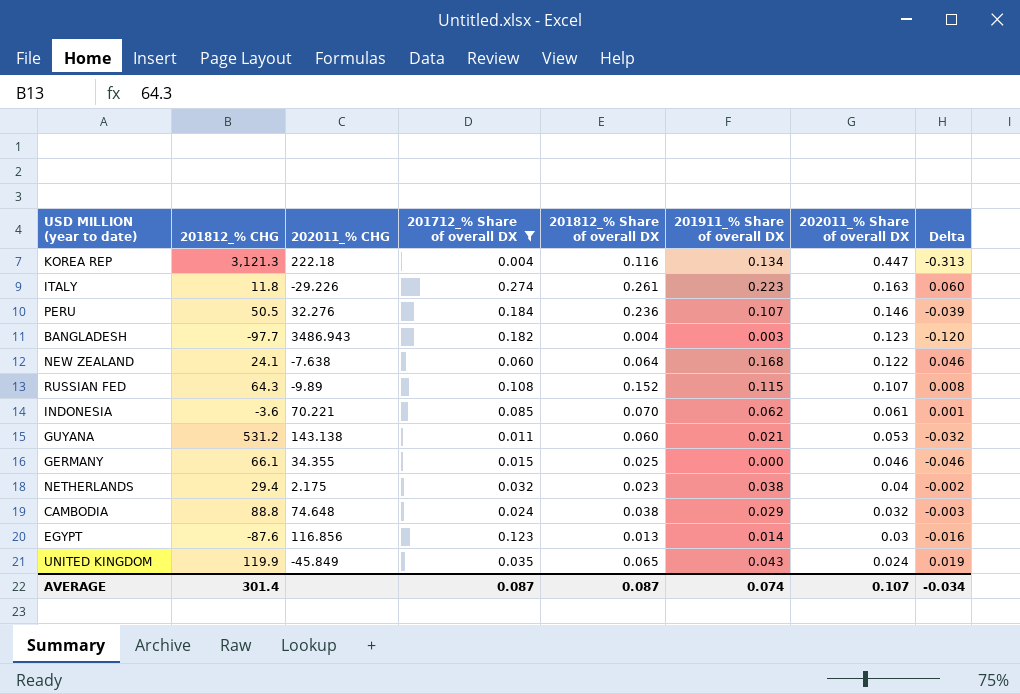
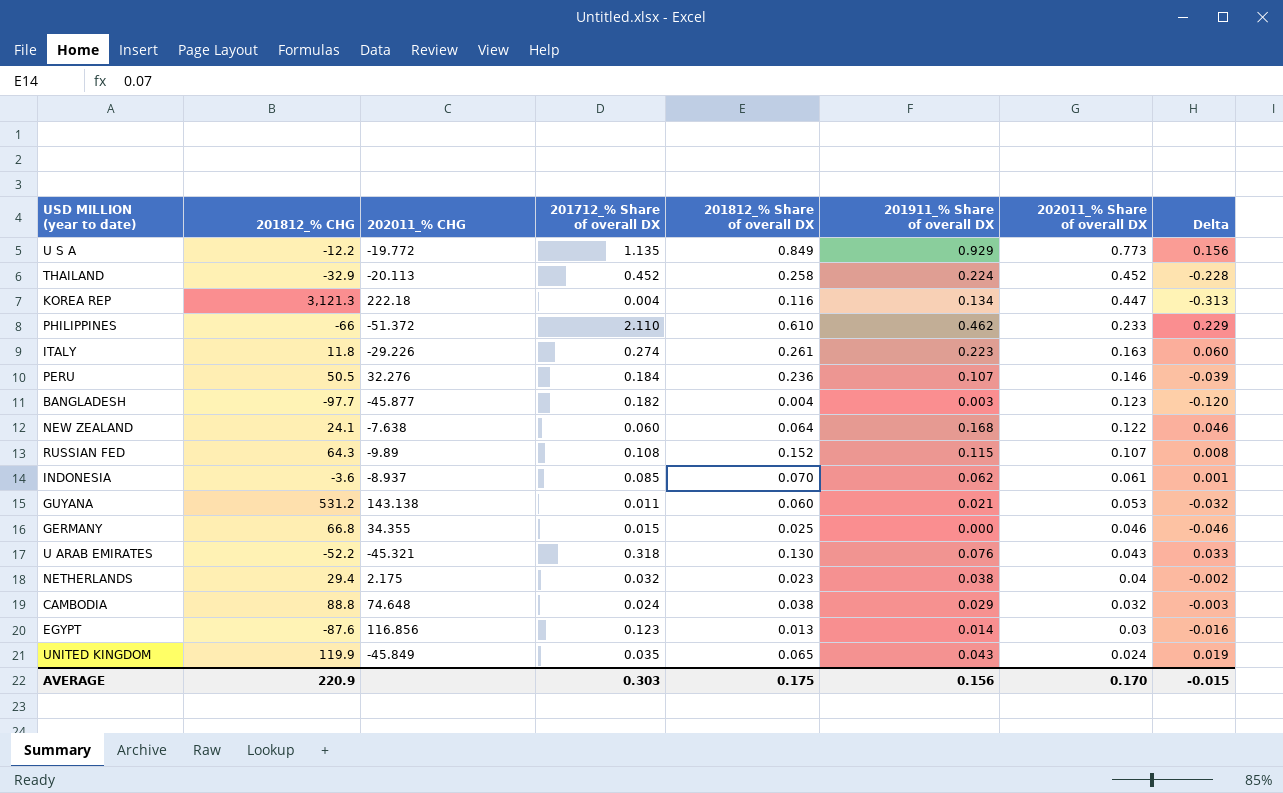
filter: 201712_% Share of overall DX <= 0.274 -> none
BANGLADESH | 202011_% CHG: 3486.943 -> -45.877
INDONESIA | 202011_% CHG: 70.221 -> -8.937
GERMANY | 201812_% CHG: 66.1 -> 66.8
AVERAGE | 201812_% CHG: 301.4 -> 220.9
AVERAGE | 201712_% Share of overall DX: 0.087 -> 0.303
AVERAGE | 201812_% Share of overall DX: 0.087 -> 0.175
AVERAGE | 201911_% Share of overall DX: 0.074 -> 0.156
AVERAGE | 202011_% Share of overall DX: 0.107 -> 0.170
AVERAGE | Delta: -0.034 -> -0.015

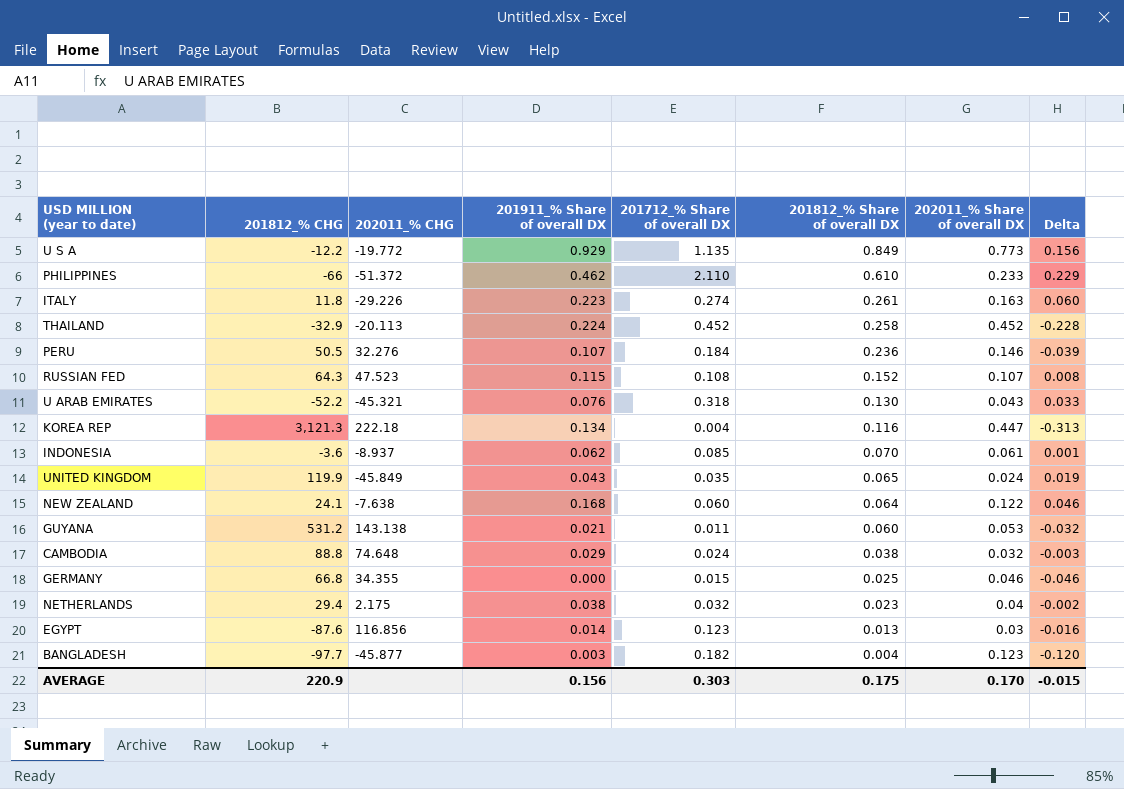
row order: 202011_% Share of overall DX descending -> 201812_% Share of overall DX descending
column 201911_% Share of overall DX | position: 6 -> 4
RUSSIAN FED | 202011_% CHG: -9.89 -> 47.523

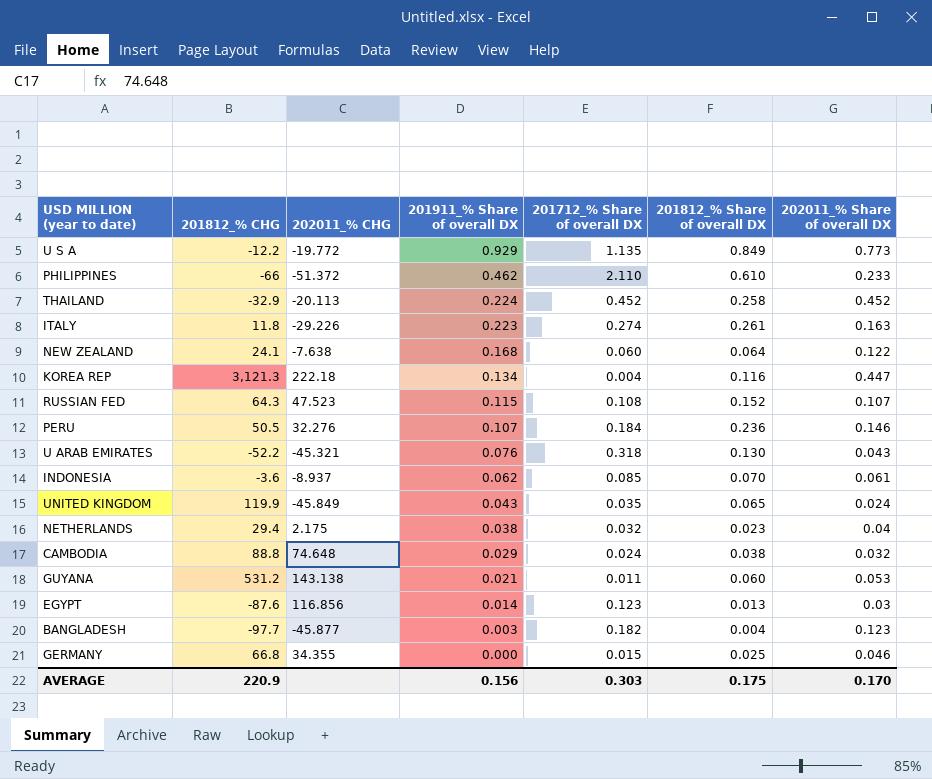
row order: 201812_% Share of overall DX descending -> 201911_% Share of overall DX descending
column Delta | formula: [201911_% Share of overall DX] - [202011_% Share of overall DX] -> none

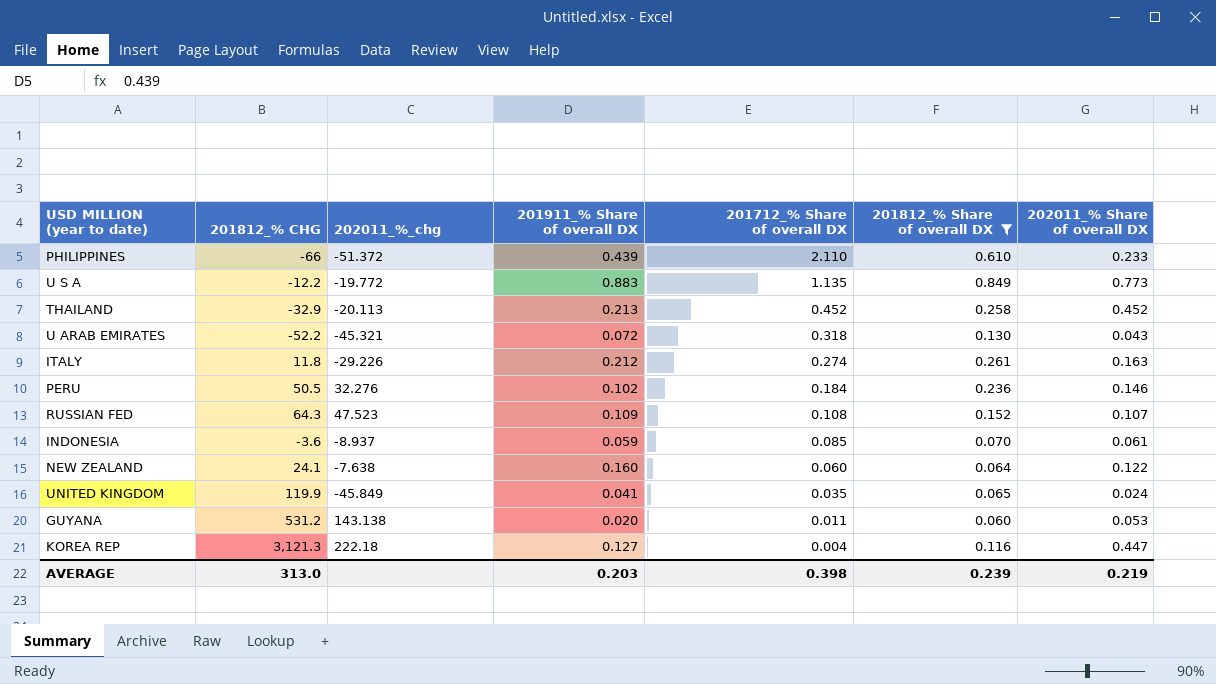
filter: none -> 201812_% Share of overall DX >= 0.060
row order: 201911_% Share of overall DX descending -> 201712_% Share of overall DX descending
column name: 202011_% CHG -> 202011_%_chg
PHILIPPINES | 201911_% Share of overall DX: 0.462 -> 0.439
U S A | 201911_% Share of overall DX: 0.929 -> 0.883
THAILAND | 201911_% Share of overall DX: 0.224 -> 0.213
U ARAB EMIRATES | 201911_% Share of overall DX: 0.076 -> 0.072
ITALY | 201911_% Share of overall DX: 0.223 -> 0.212
PERU | 201911_% Share of overall DX: 0.107 -> 0.102
RUSSIAN FED | 201911_% Share of overall DX: 0.115 -> 0.109
INDONESIA | 201911_% Share of overall DX: 0.062 -> 0.059
NEW ZEALAND | 201911_% Share of overall DX: 0.168 -> 0.160
UNITED KINGDOM | 201911_% Share of overall DX: 0.043 -> 0.041
GUYANA | 201911_% Share of overall DX: 0.021 -> 0.020
KOREA REP | 201911_% Share of overall DX: 0.134 -> 0.127
AVERAGE | 201812_% CHG: 220.9 -> 313.0
AVERAGE | 201911_% Share of overall DX: 0.156 -> 0.203
AVERAGE | 201712_% Share of overall DX: 0.303 -> 0.398
AVERAGE | 201812_% Share of overall DX: 0.175 -> 0.239
AVERAGE | 202011_% Share of overall DX: 0.170 -> 0.219

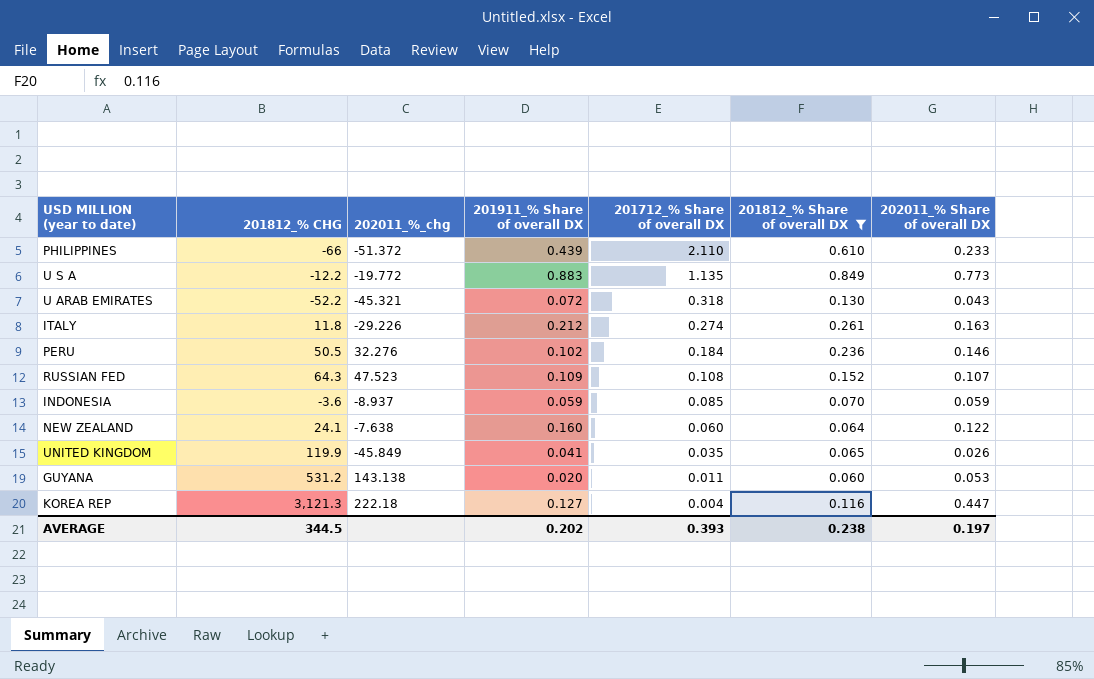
row THAILAND: -32.9 | -20.113 | 0.213 | 0.452 | 0.258 | 0.452 -> none
INDONESIA | 202011_% Share of overall DX: 0.061 -> 0.059
UNITED KINGDOM | 202011_% Share of overall DX: 0.024 -> 0.026
AVERAGE | 201812_% CHG: 313.0 -> 344.5
AVERAGE | 201911_% Share of overall DX: 0.203 -> 0.202
AVERAGE | 201712_% Share of overall DX: 0.398 -> 0.393
AVERAGE | 201812_% Share of overall DX: 0.239 -> 0.238
AVERAGE | 202011_% Share of overall DX: 0.219 -> 0.197

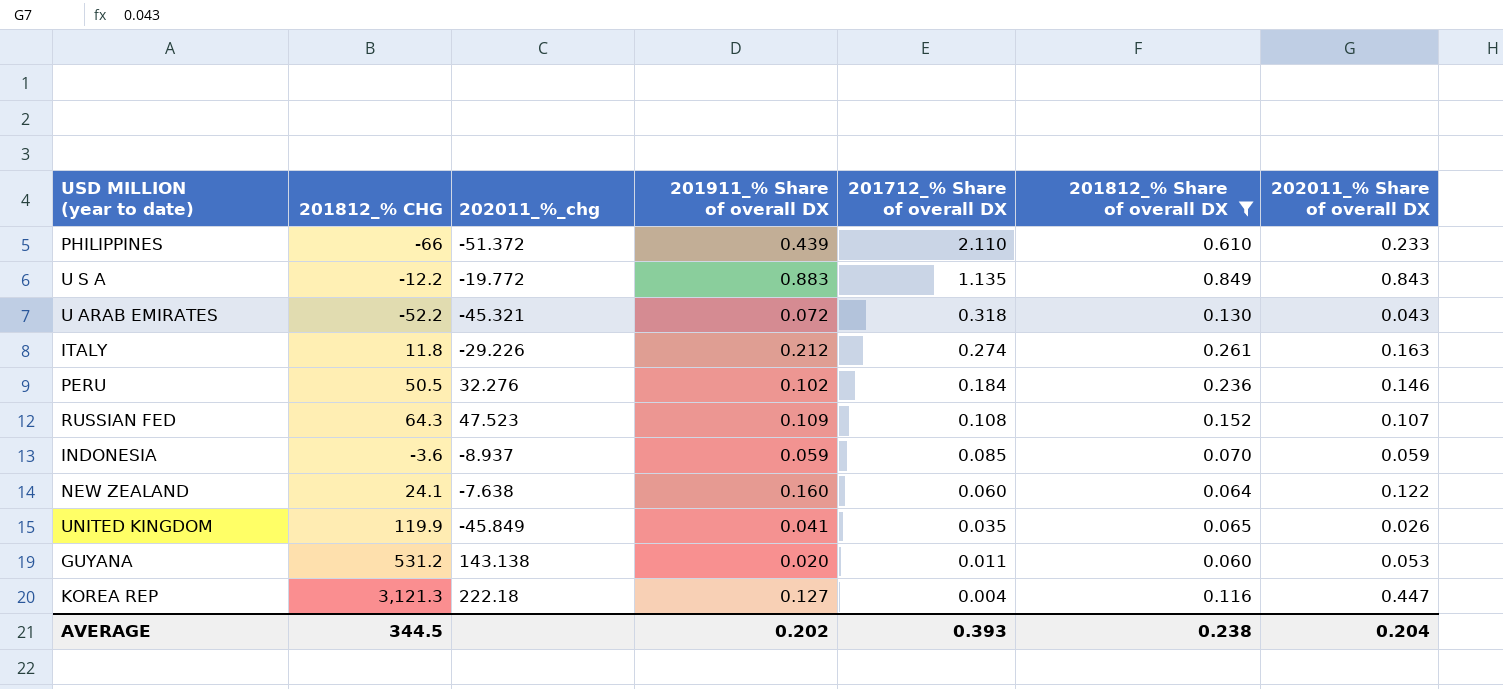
U S A | 202011_% Share of overall DX: 0.773 -> 0.843
AVERAGE | 202011_% Share of overall DX: 0.197 -> 0.204

